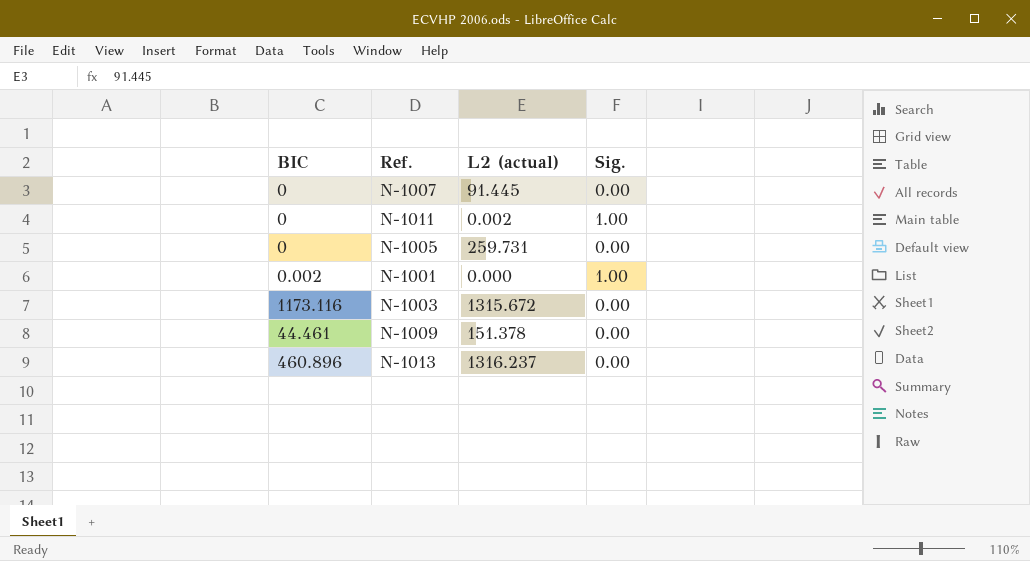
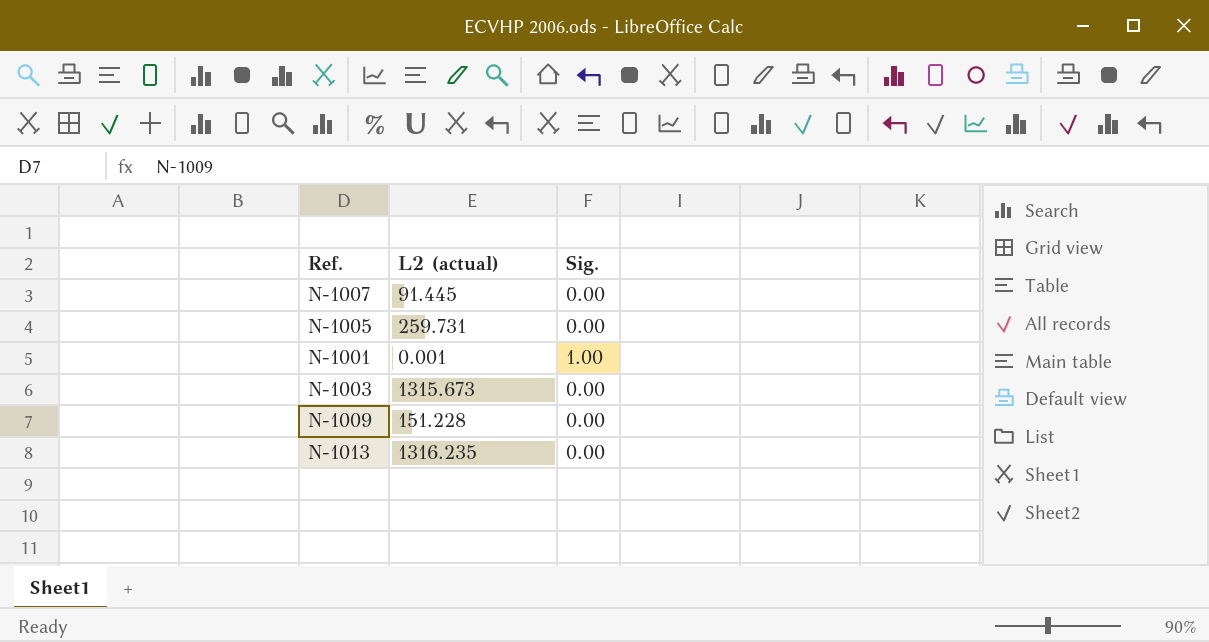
column BIC | position: 1 -> none
row N-1011: 0 | 0.002 | 1.00 -> none
N-1001 | L2 (actual): 0.000 -> 0.001
N-1003 | L2 (actual): 1315.672 -> 1315.673
N-1009 | L2 (actual): 151.378 -> 151.228
N-1013 | L2 (actual): 1316.237 -> 1316.235

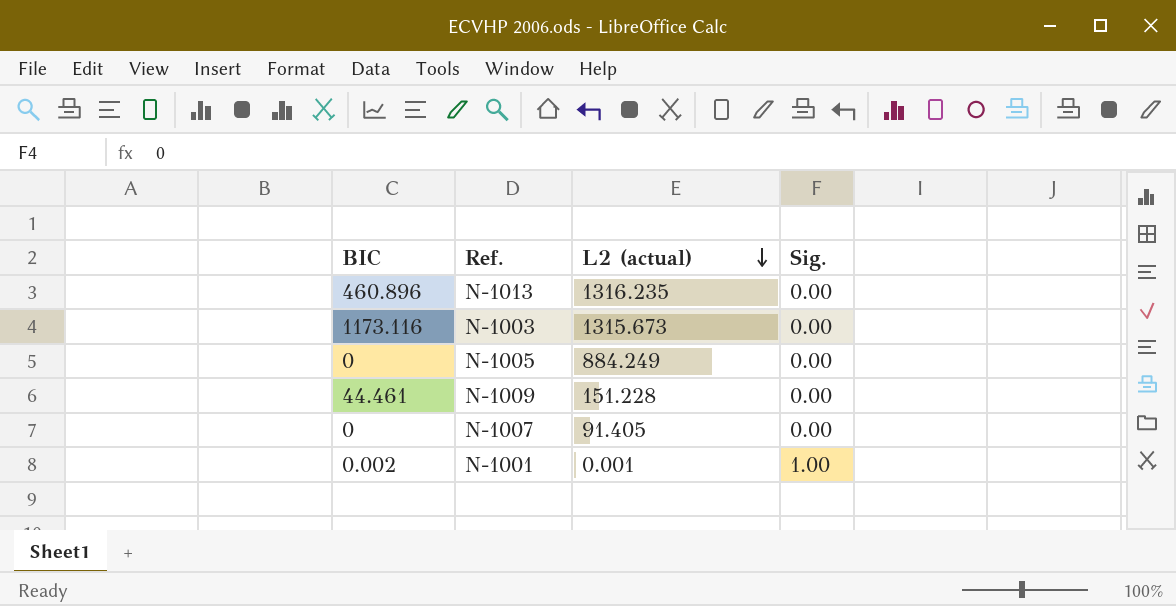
row order: none -> L2 (actual) descending
column BIC | position: none -> 1
N-1005 | L2 (actual): 259.731 -> 884.249
N-1007 | L2 (actual): 91.445 -> 91.405

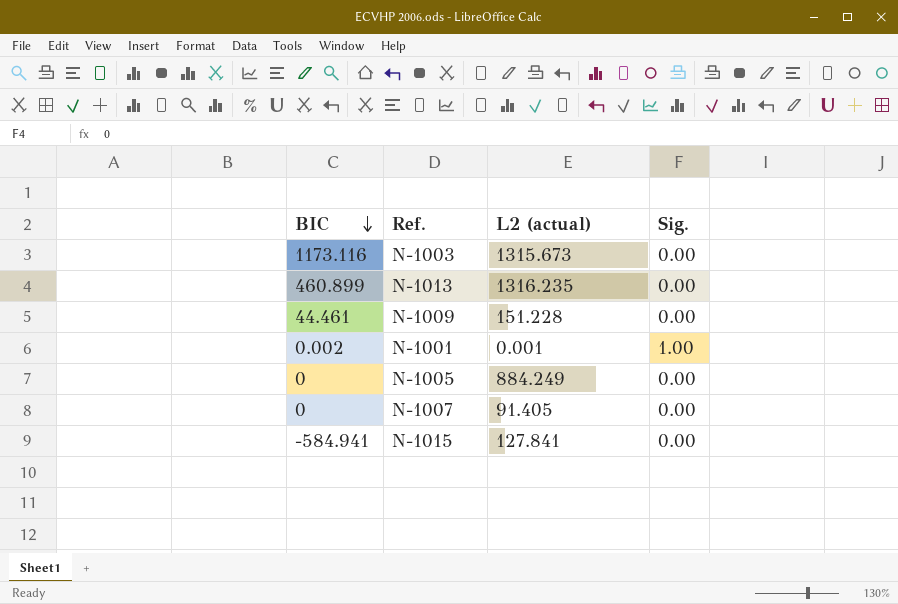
row order: L2 (actual) descending -> BIC descending
N-1013 | BIC: 460.896 -> 460.899
row N-1015: none -> -584.941 | 127.841 | 0.00

